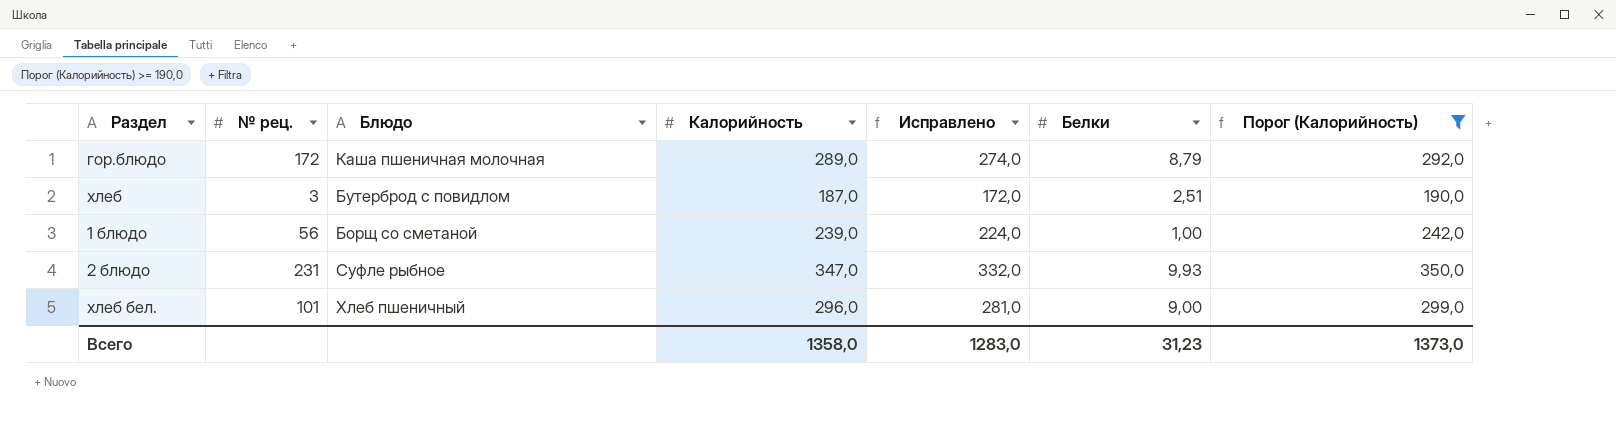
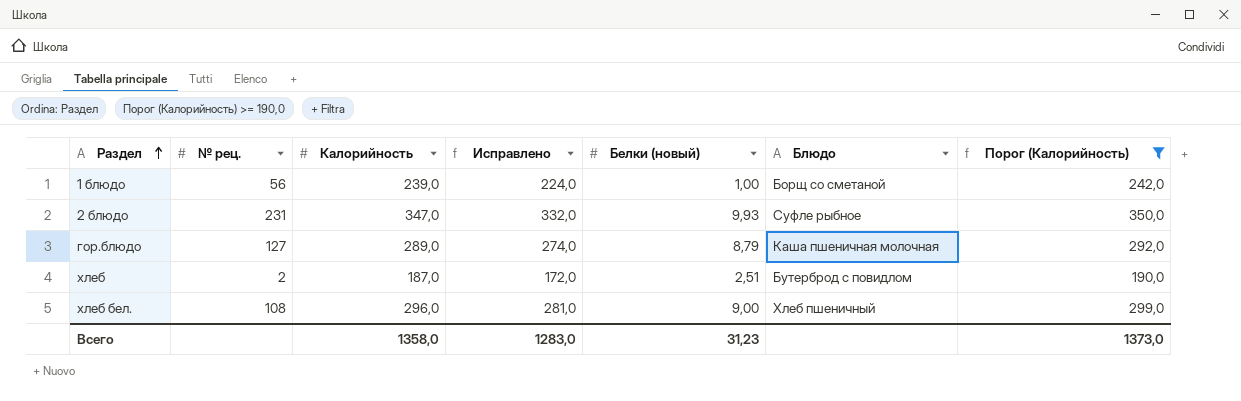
row order: none -> Раздел ascending
column name: Белки -> Белки (новый)
column Блюдо | position: 3 -> 6
гор.блюдо | № рец.: 172 -> 127
хлеб | № рец.: 3 -> 2
хлеб бел. | № рец.: 101 -> 108

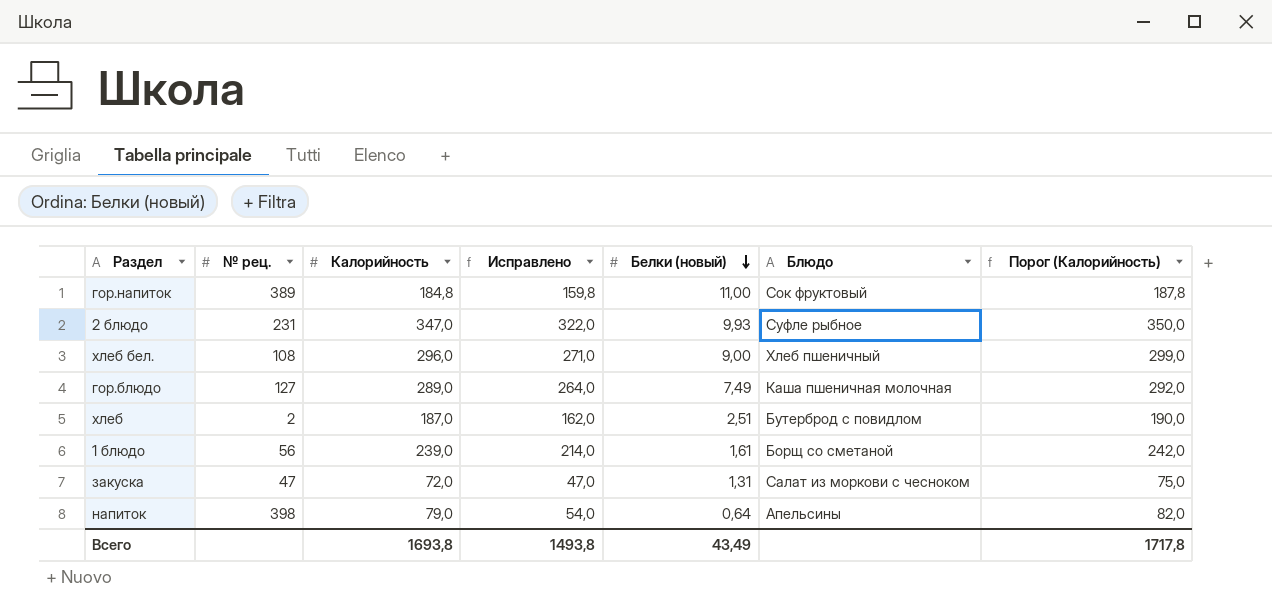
filter: Порог (Калорийность) >= 190,0 -> none
row order: Раздел ascending -> Белки (новый) descending
column Исправлено | formula: [Калорийность] - 15 -> [Калорийность] - 25
гор.блюдо | Белки (новый): 8,79 -> 7,49
1 блюдо | Белки (новый): 1,00 -> 1,61
Всего | Калорийность: 1358,0 -> 1693,8
Всего | Исправлено: 1283,0 -> 1493,8
Всего | Белки (новый): 31,23 -> 43,49
Всего | Порог (Калорийность): 1373,0 -> 1717,8

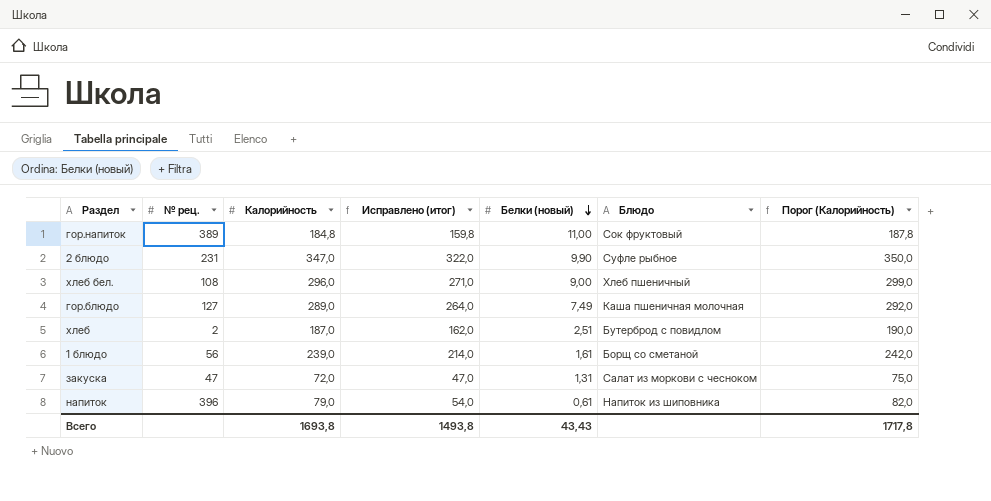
column name: Исправлено -> Исправлено (итог)
2 блюдо | Белки (новый): 9,93 -> 9,90
напиток | № рец.: 398 -> 396
напиток | Белки (новый): 0,64 -> 0,61
напиток | Блюдо: Апельсины -> Напиток из шиповника
Всего | Белки (новый): 43,49 -> 43,43

